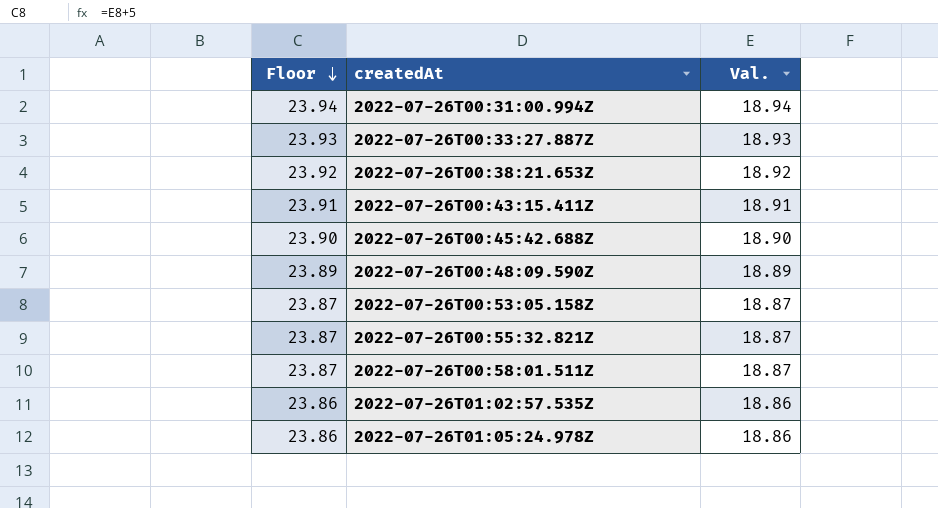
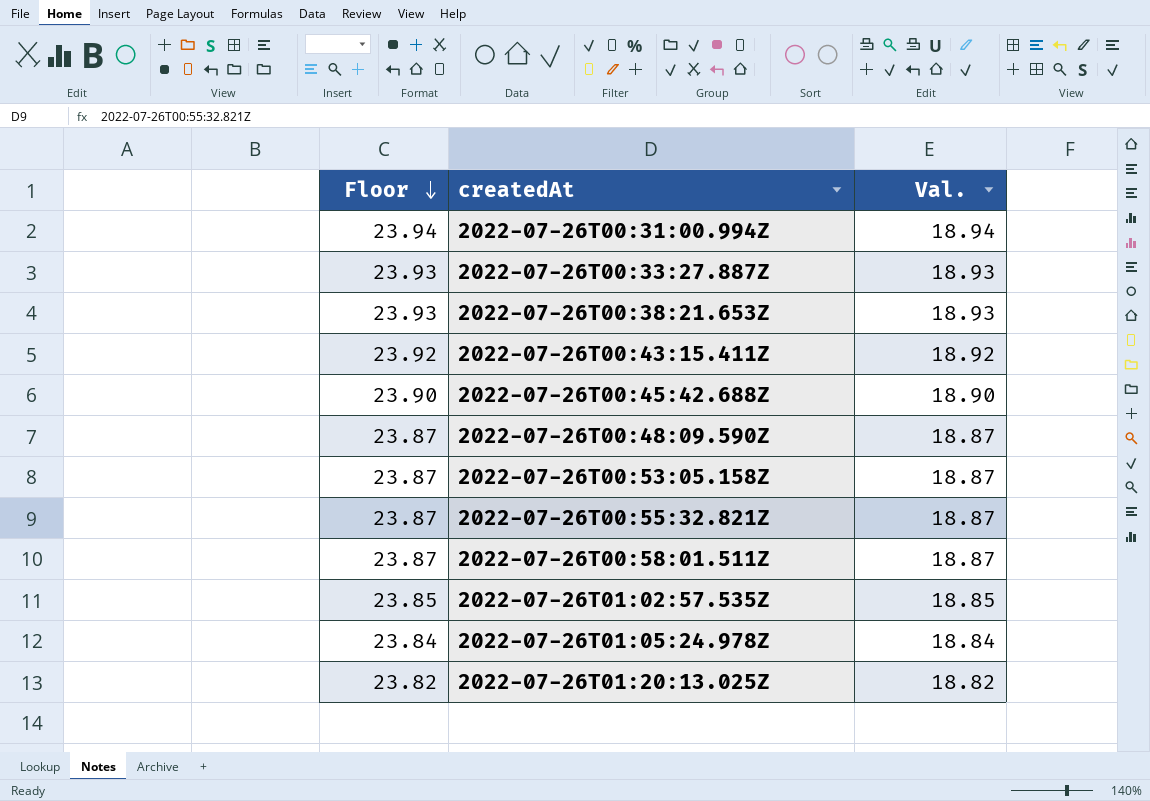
2022-07-26T00:38:21.653Z | Floor: 23.92 -> 23.93
2022-07-26T00:38:21.653Z | Val.: 18.92 -> 18.93
2022-07-26T00:43:15.411Z | Floor: 23.91 -> 23.92
2022-07-26T00:43:15.411Z | Val.: 18.91 -> 18.92
2022-07-26T00:48:09.590Z | Floor: 23.89 -> 23.87
2022-07-26T00:48:09.590Z | Val.: 18.89 -> 18.87
2022-07-26T01:02:57.535Z | Floor: 23.86 -> 23.85
2022-07-26T01:02:57.535Z | Val.: 18.86 -> 18.85
2022-07-26T01:05:24.978Z | Floor: 23.86 -> 23.84
2022-07-26T01:05:24.978Z | Val.: 18.86 -> 18.84
row 2022-07-26T01:20:13.025Z: none -> 23.82 | 18.82

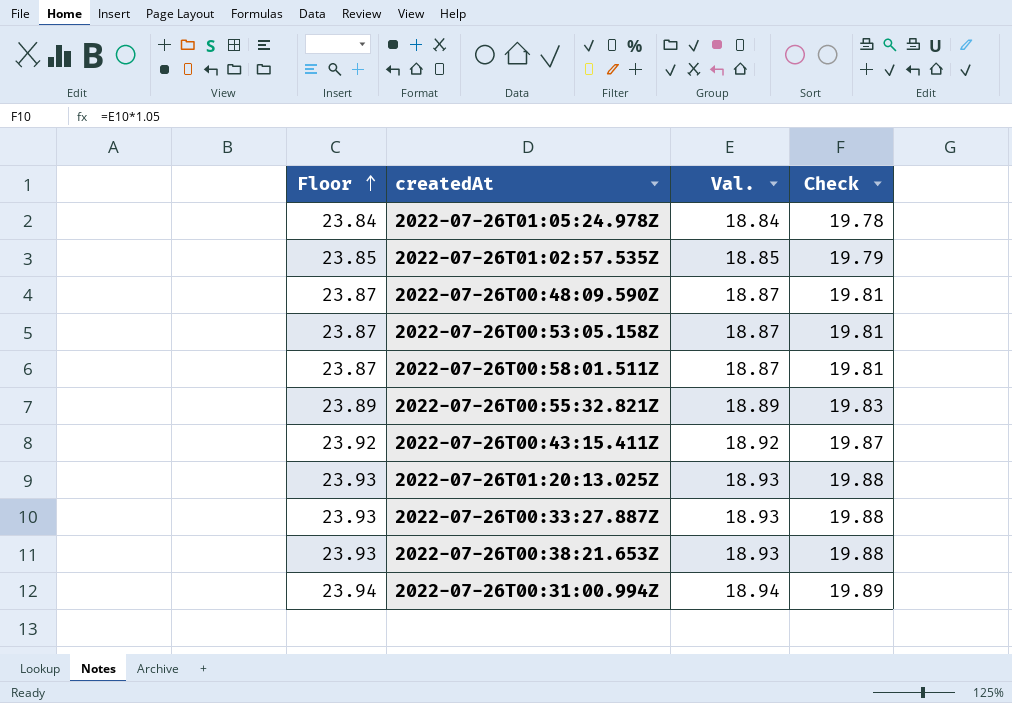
row order: Floor descending -> Floor ascending
column Check | formula: none -> [Val.] * 1.05
row 2022-07-26T00:45:42.688Z: 23.90 | 18.90 -> none
2022-07-26T00:55:32.821Z | Floor: 23.87 -> 23.89
2022-07-26T00:55:32.821Z | Val.: 18.87 -> 18.89
2022-07-26T01:20:13.025Z | Floor: 23.82 -> 23.93
2022-07-26T01:20:13.025Z | Val.: 18.82 -> 18.93

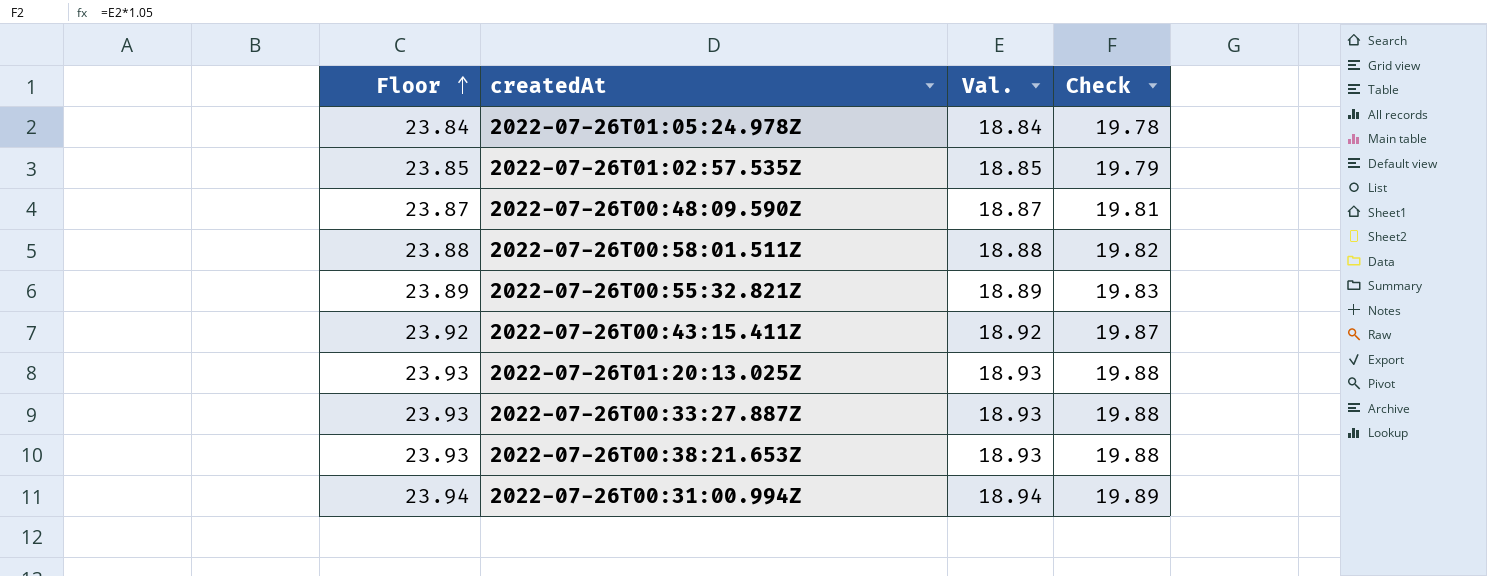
row 2022-07-26T00:53:05.158Z: 23.87 | 18.87 | 19.81 -> none
2022-07-26T00:58:01.511Z | Floor: 23.87 -> 23.88
2022-07-26T00:58:01.511Z | Val.: 18.87 -> 18.88
2022-07-26T00:58:01.511Z | Check: 19.81 -> 19.82

